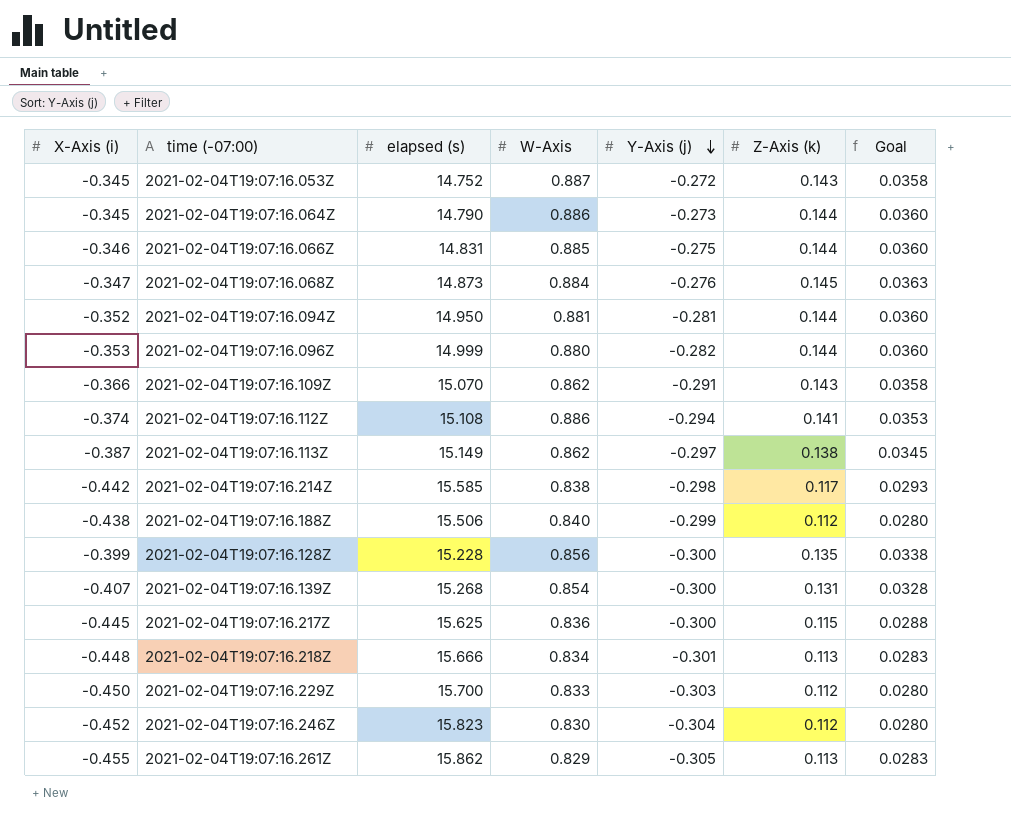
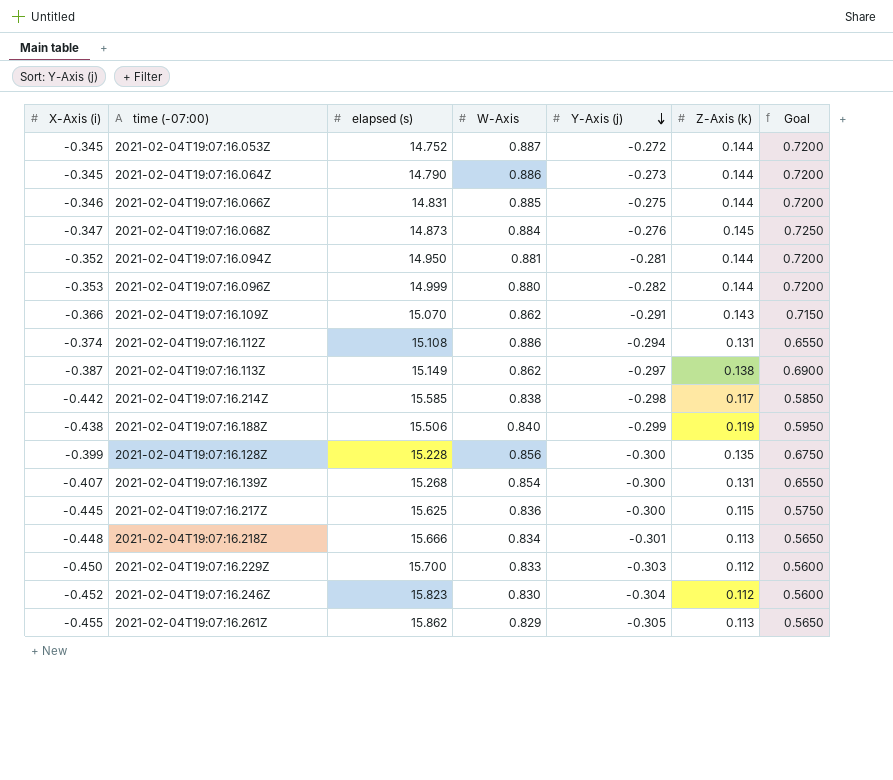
column Goal | formula: [Z-Axis (k)] * 0.25 -> [Z-Axis (k)] * 5
2021-02-04T19:07:16.053Z | Z-Axis (k): 0.143 -> 0.144
2021-02-04T19:07:16.112Z | Z-Axis (k): 0.141 -> 0.131
2021-02-04T19:07:16.188Z | Z-Axis (k): 0.112 -> 0.119

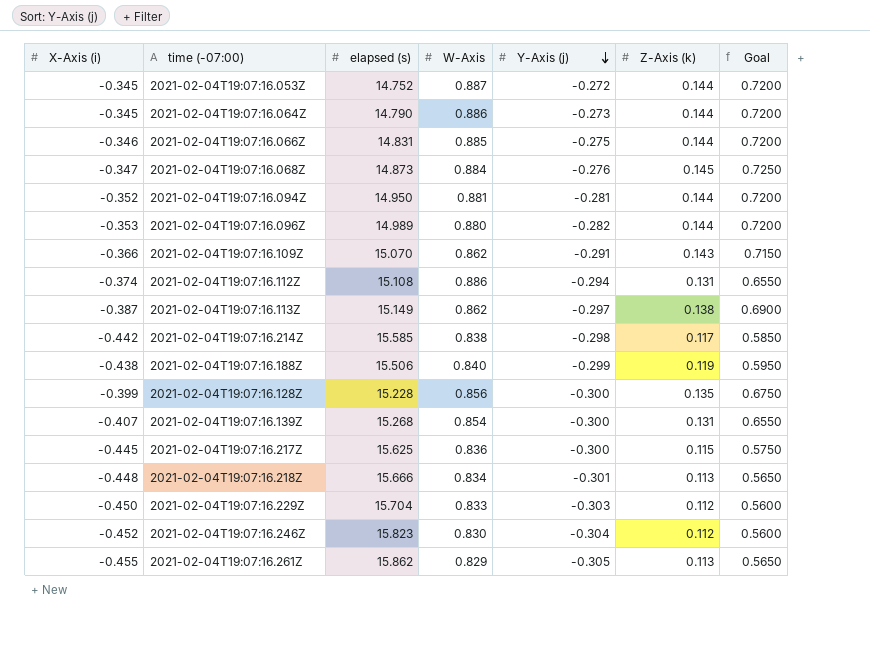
2021-02-04T19:07:16.096Z | elapsed (s): 14.999 -> 14.989
2021-02-04T19:07:16.229Z | elapsed (s): 15.700 -> 15.704

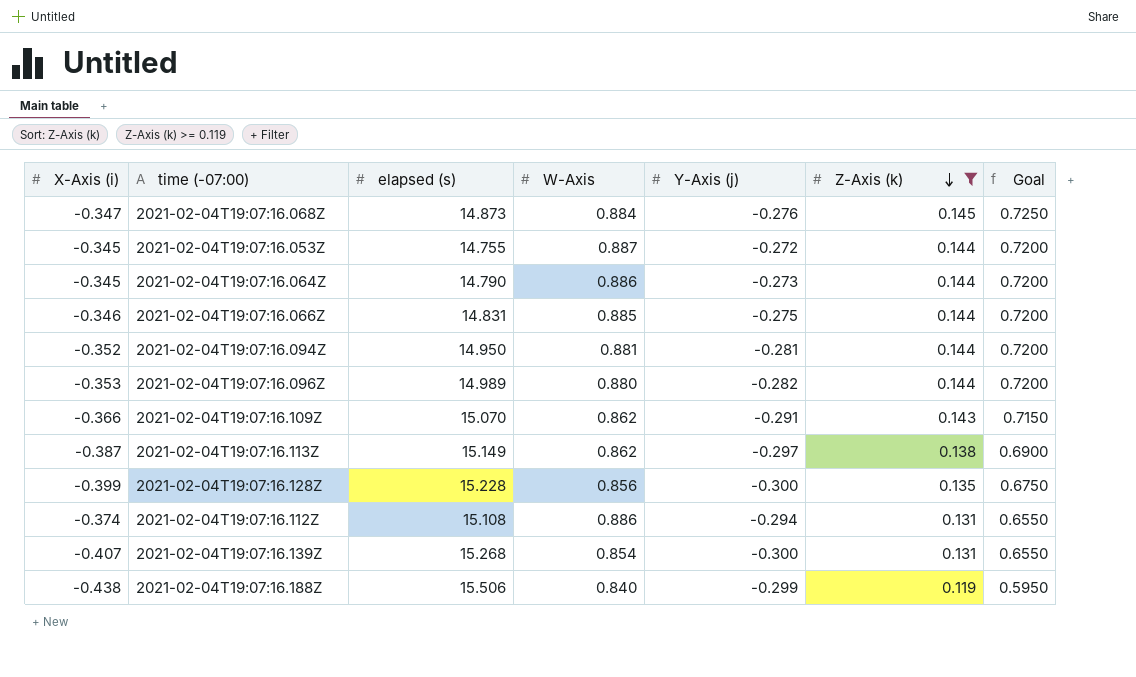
filter: none -> Z-Axis (k) >= 0.119
row order: Y-Axis (j) descending -> Z-Axis (k) descending
2021-02-04T19:07:16.053Z | elapsed (s): 14.752 -> 14.755

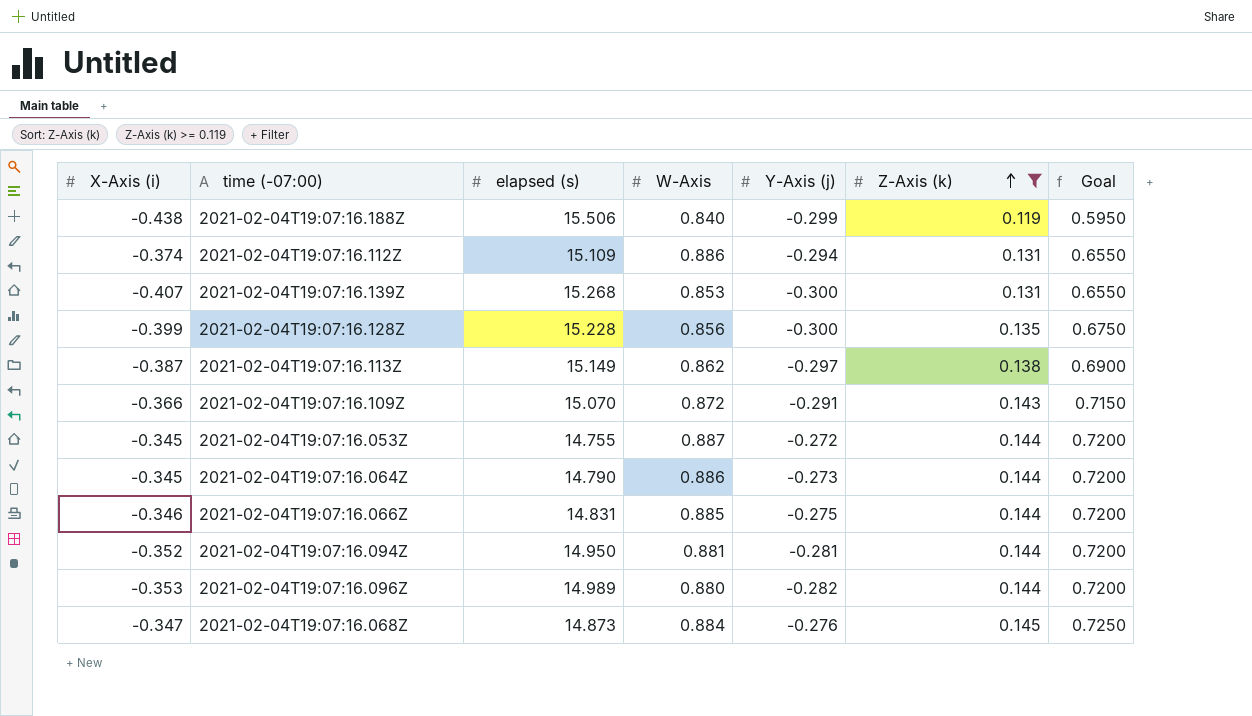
row order: Z-Axis (k) descending -> Z-Axis (k) ascending
2021-02-04T19:07:16.112Z | elapsed (s): 15.108 -> 15.109
2021-02-04T19:07:16.139Z | W-Axis: 0.854 -> 0.853
2021-02-04T19:07:16.109Z | W-Axis: 0.862 -> 0.872

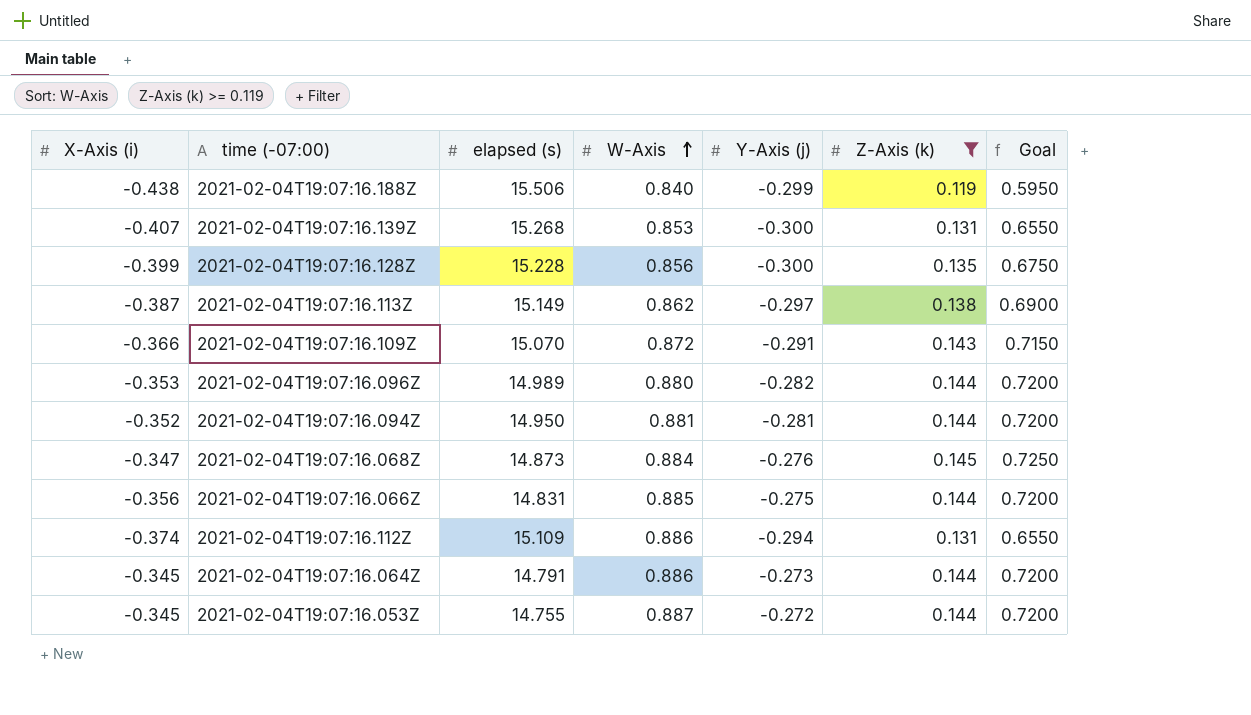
row order: Z-Axis (k) ascending -> W-Axis ascending
2021-02-04T19:07:16.066Z | X-Axis (i): -0.346 -> -0.356
2021-02-04T19:07:16.064Z | elapsed (s): 14.790 -> 14.791

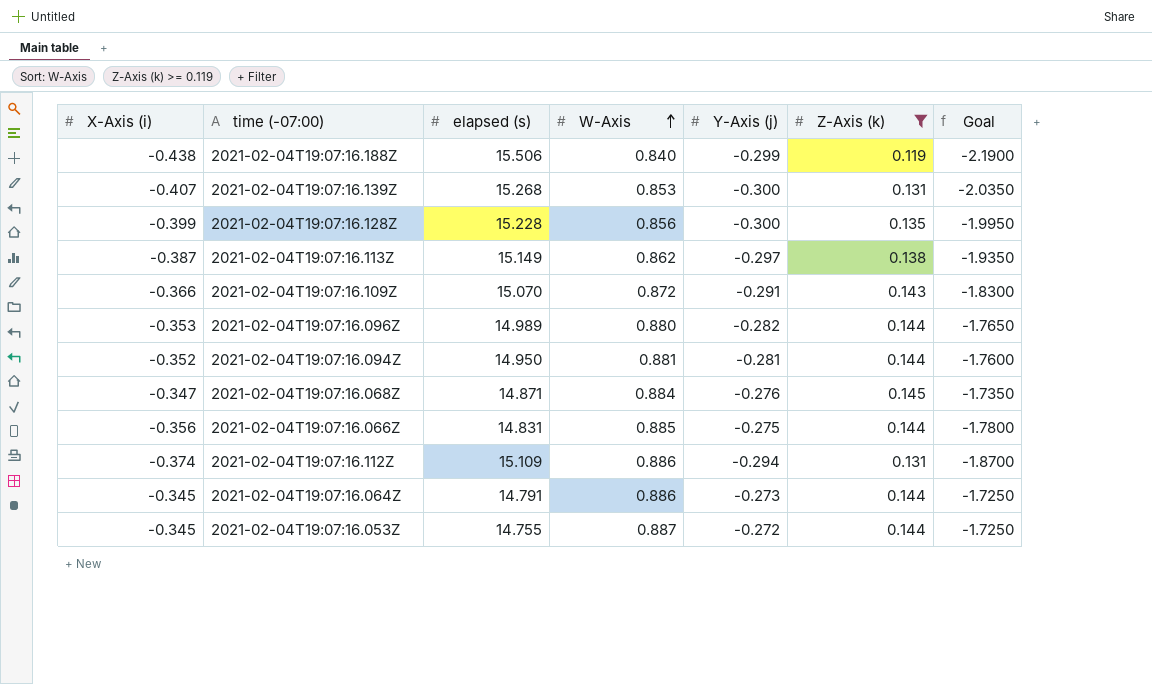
column Goal | formula: [Z-Axis (k)] * 5 -> [X-Axis (i)] * 5
2021-02-04T19:07:16.068Z | elapsed (s): 14.873 -> 14.871

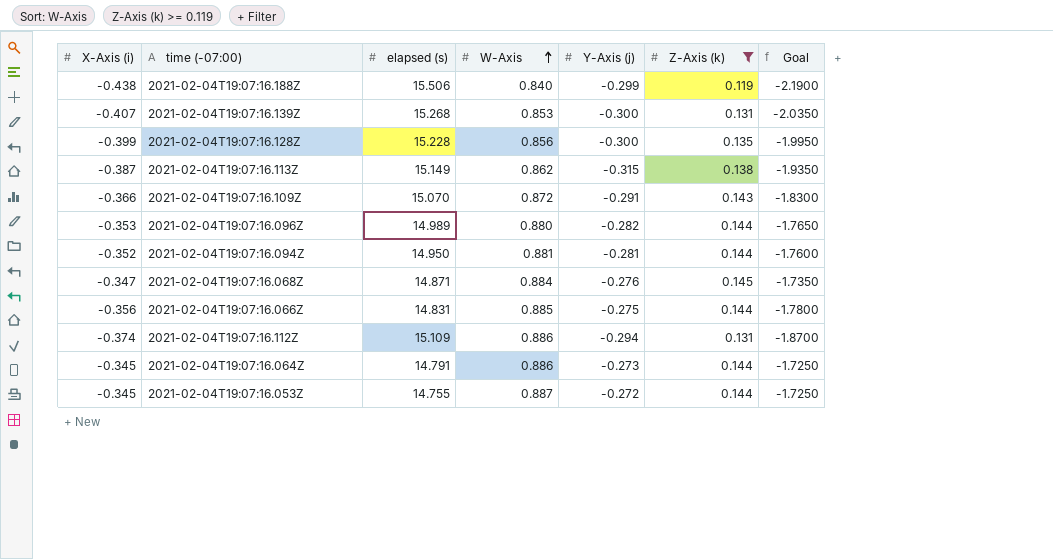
2021-02-04T19:07:16.113Z | Y-Axis (j): -0.297 -> -0.315

